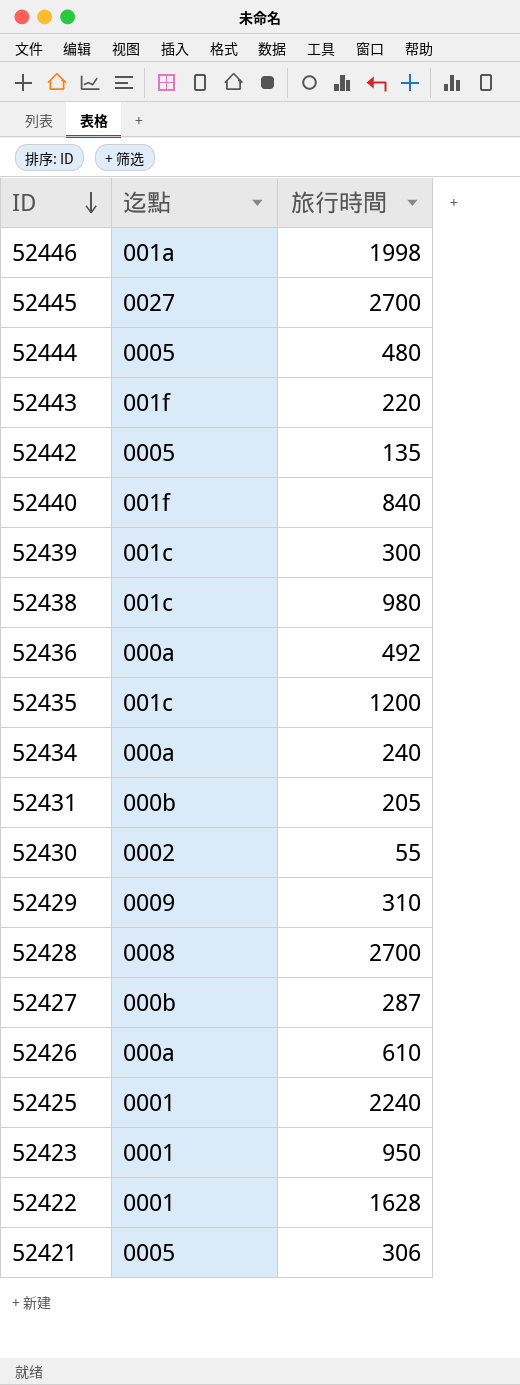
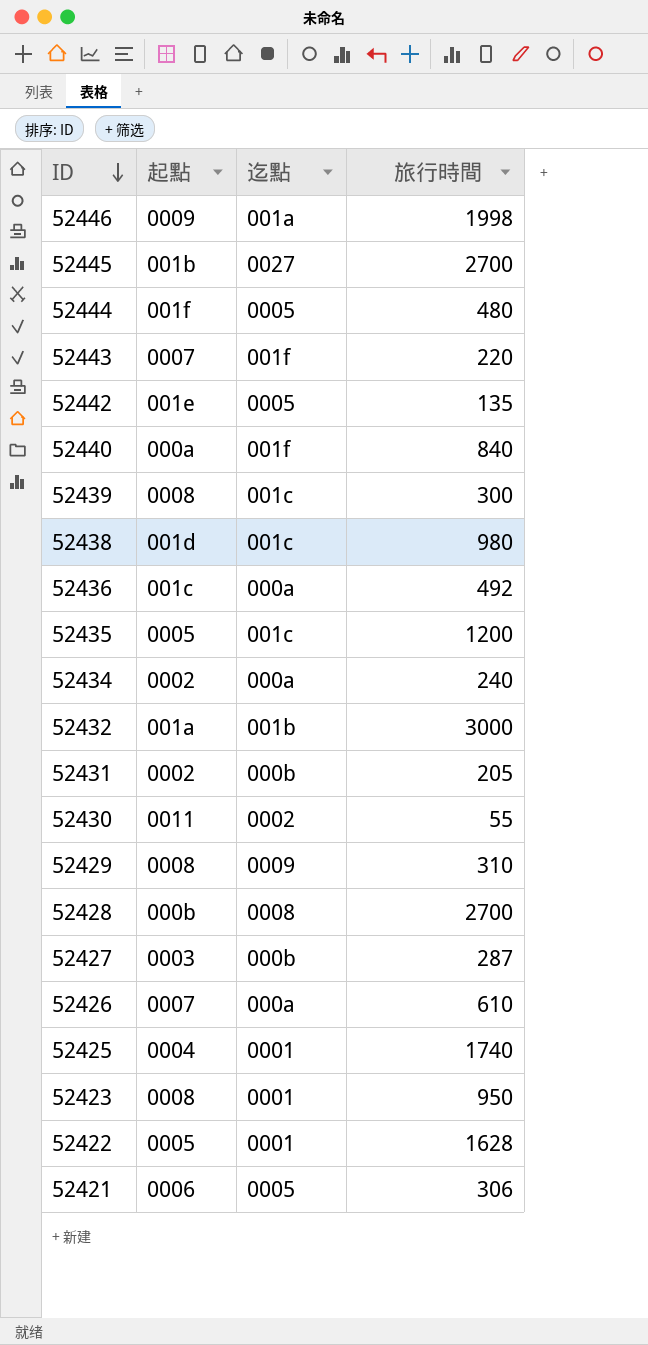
column 起點 | position: none -> 2
row 52432: none -> 001a | 001b | 3000
52425 | 旅行時間: 2240 -> 1740

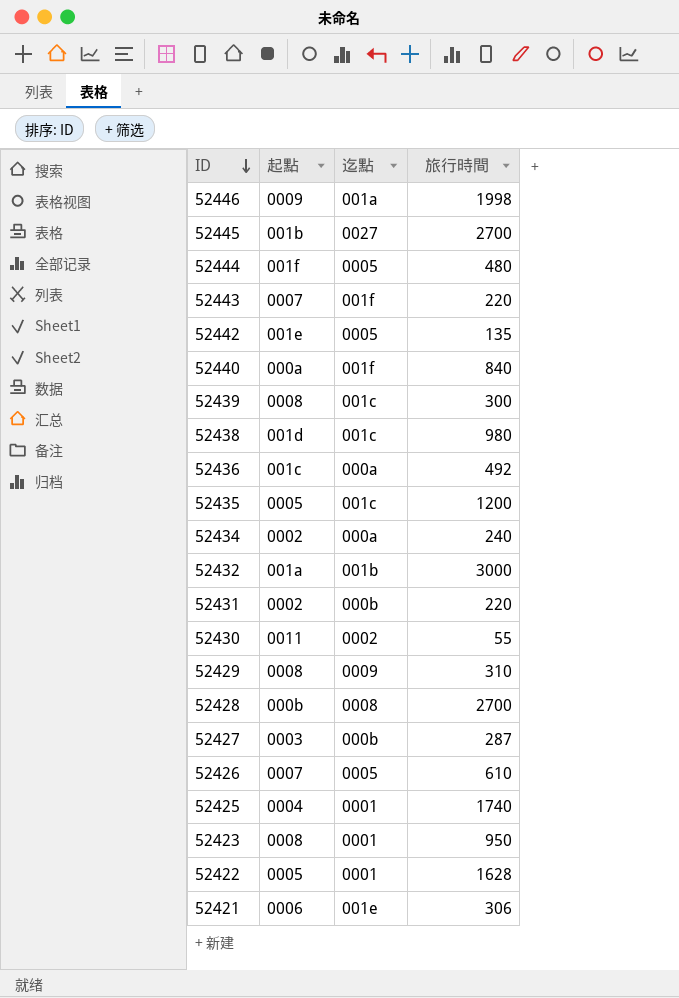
52431 | 旅行時間: 205 -> 220
52426 | 迄點: 000a -> 0005
52421 | 迄點: 0005 -> 001e

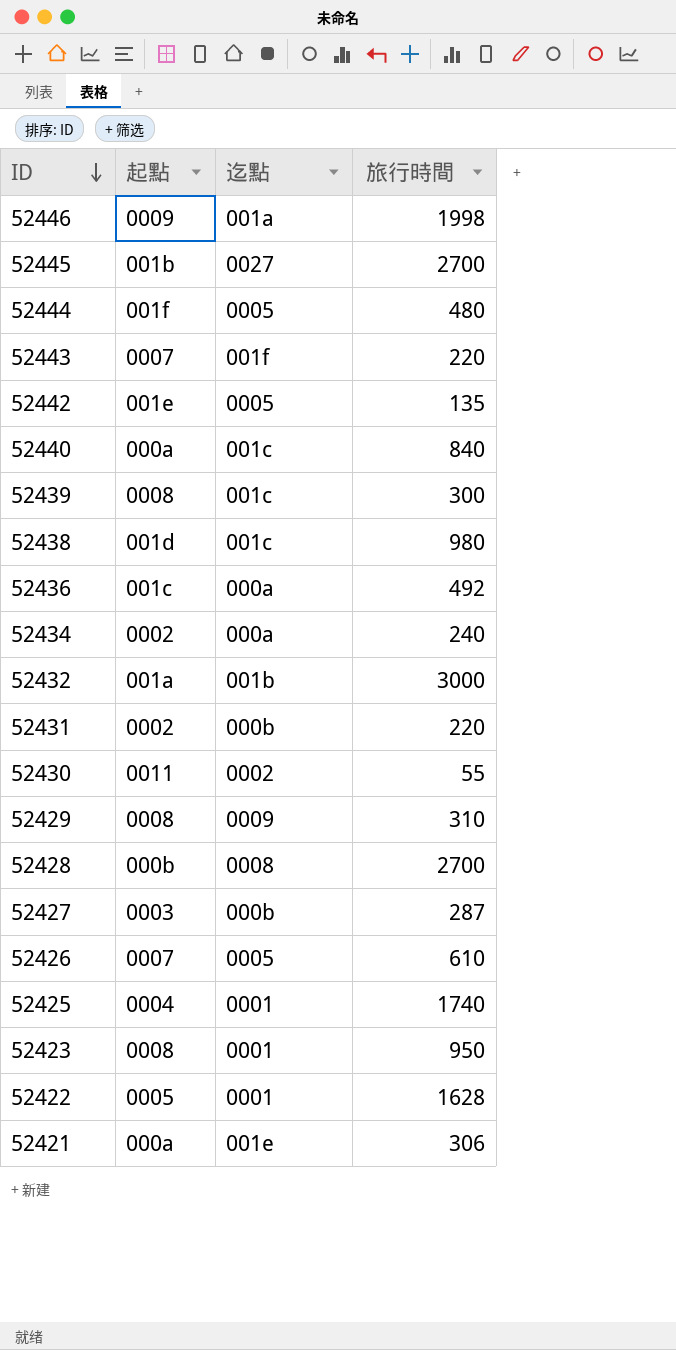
row 52435: 0005 | 001c | 1200 -> none
52440 | 迄點: 001f -> 001c
52421 | 起點: 0006 -> 000a

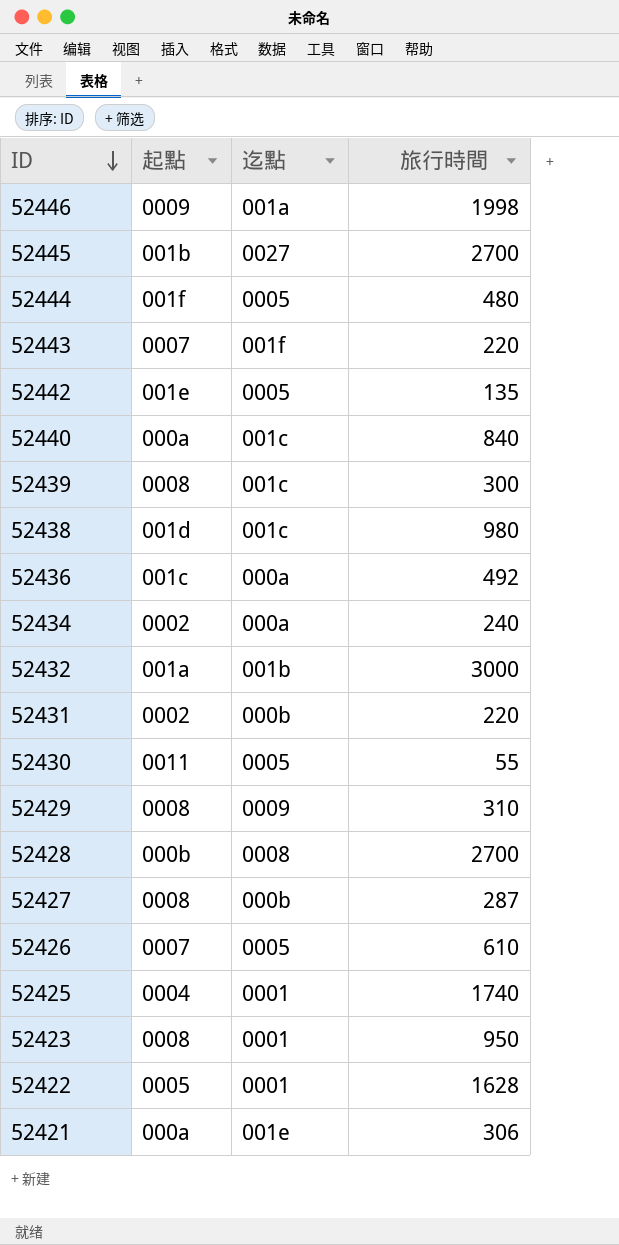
52430 | 迄點: 0002 -> 0005
52427 | 起點: 0003 -> 0008

